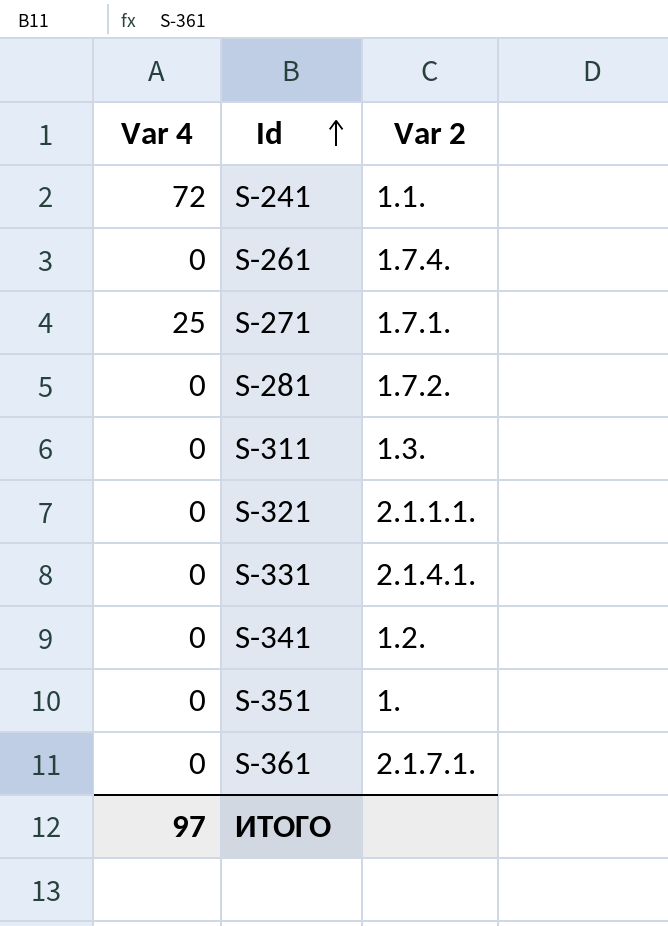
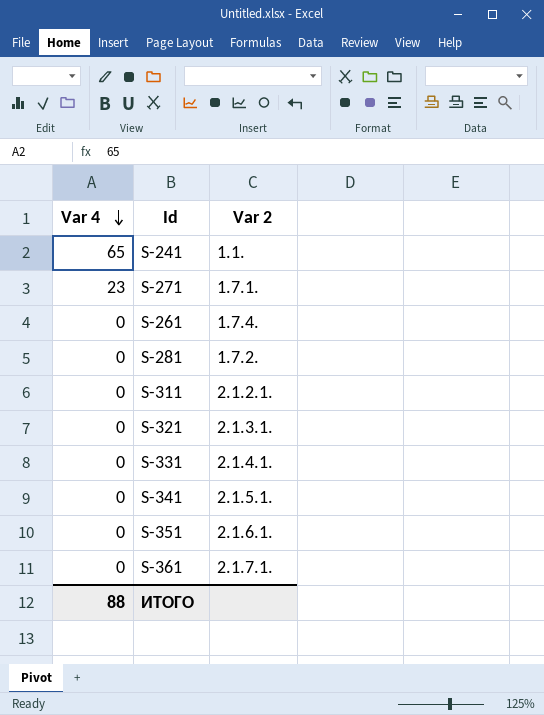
row order: Id ascending -> Var 4 descending
S-241 | Var 4: 72 -> 65
S-271 | Var 4: 25 -> 23
S-311 | Var 2: 1.3. -> 2.1.2.1.
S-321 | Var 2: 2.1.1.1. -> 2.1.3.1.
S-341 | Var 2: 1.2. -> 2.1.5.1.
S-351 | Var 2: 1. -> 2.1.6.1.
ИТОГО | Var 4: 97 -> 88

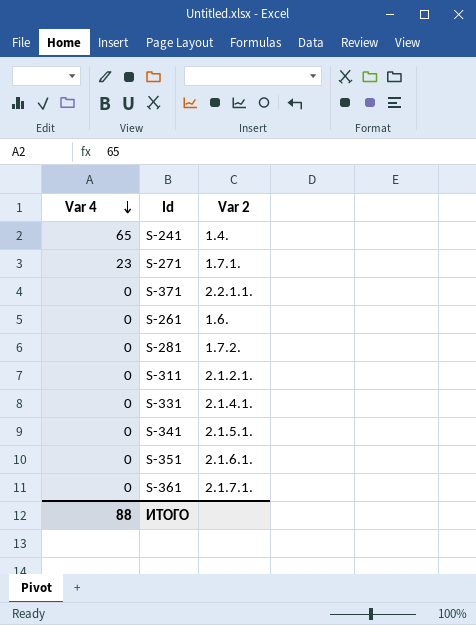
row S-321: 0 | 2.1.3.1. -> none
S-241 | Var 2: 1.1. -> 1.4.
row S-371: none -> 0 | 2.2.1.1.
S-261 | Var 2: 1.7.4. -> 1.6.

